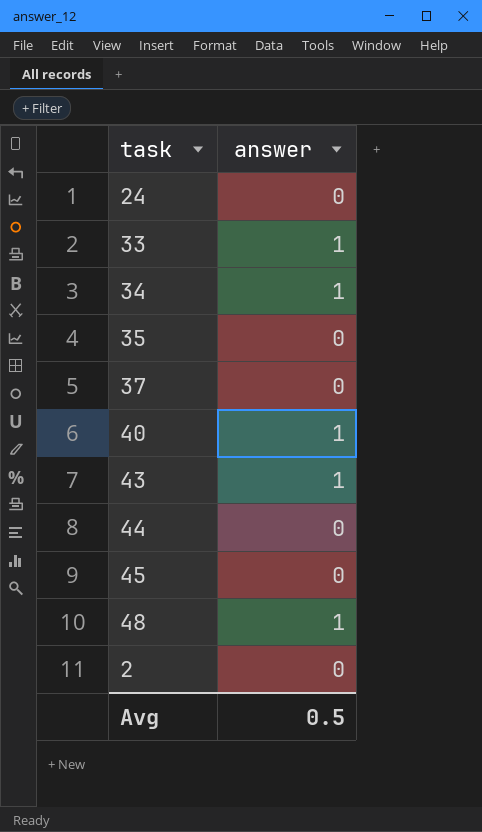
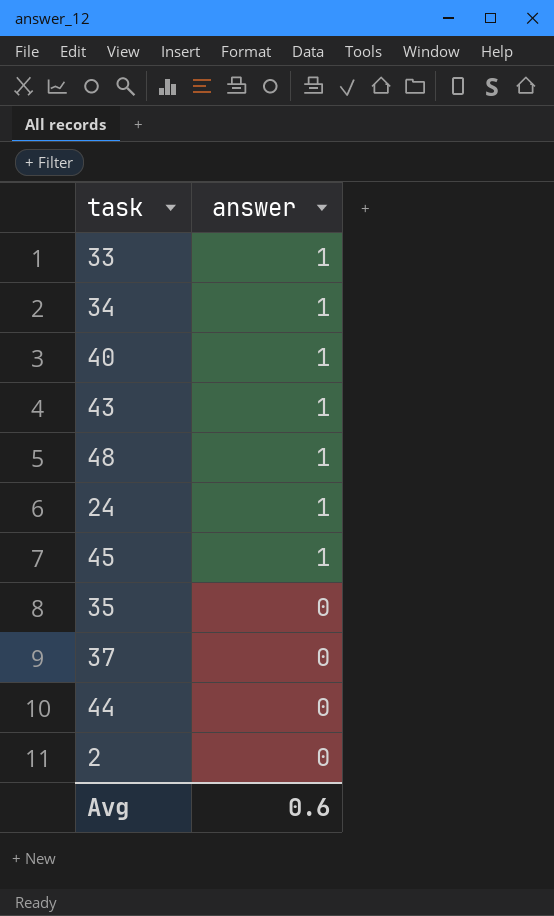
row order: none -> answer descending
24 | answer: 0 -> 1
45 | answer: 0 -> 1
Avg | answer: 0.5 -> 0.6

